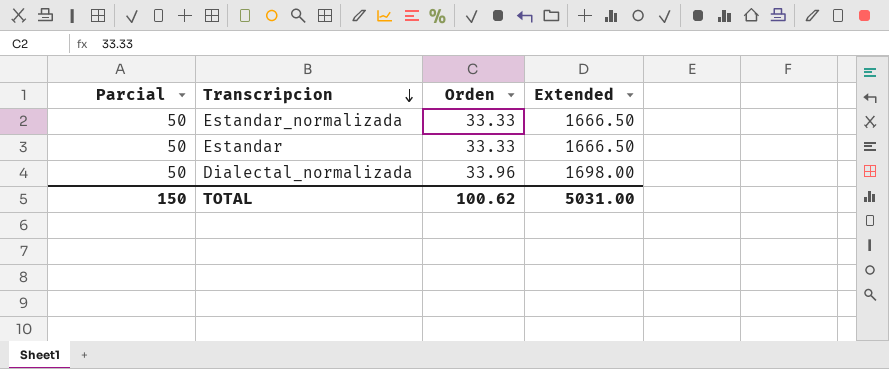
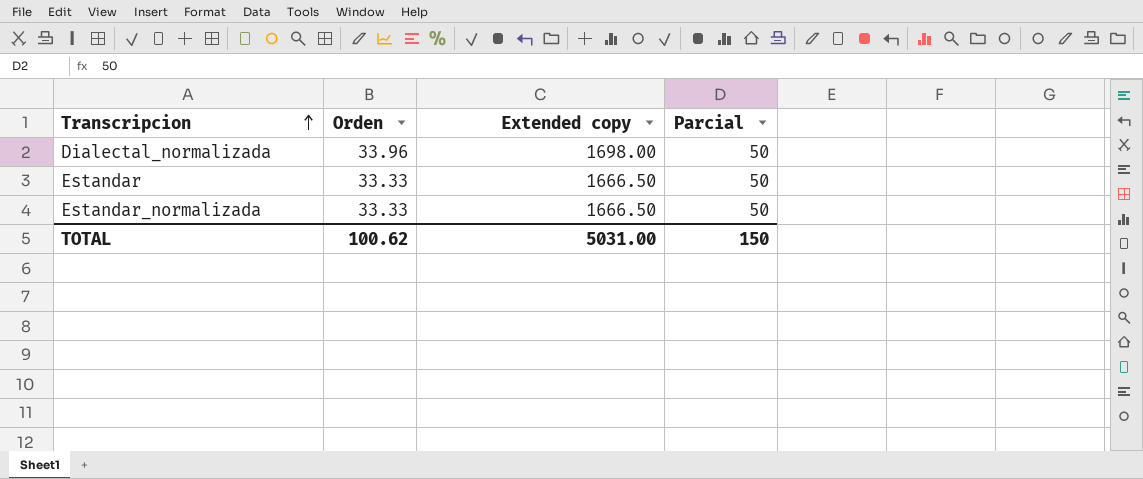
row order: Transcripcion descending -> Transcripcion ascending
column name: Extended -> Extended copy
column Parcial | position: 1 -> 4

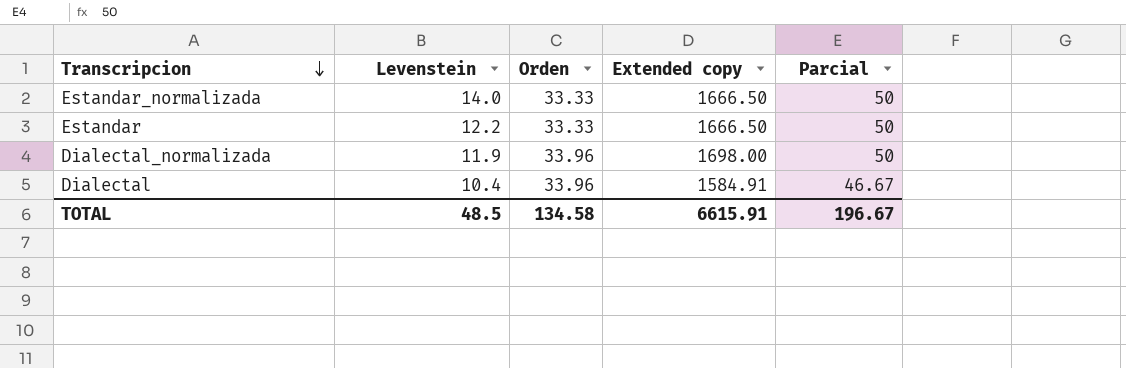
row order: Transcripcion ascending -> Transcripcion descending
column Levenstein | position: none -> 2
row Dialectal: none -> 10.4 | 33.96 | 1584.91 | 46.67
TOTAL | Orden: 100.62 -> 134.58
TOTAL | Extended copy: 5031.00 -> 6615.91
TOTAL | Parcial: 150 -> 196.67

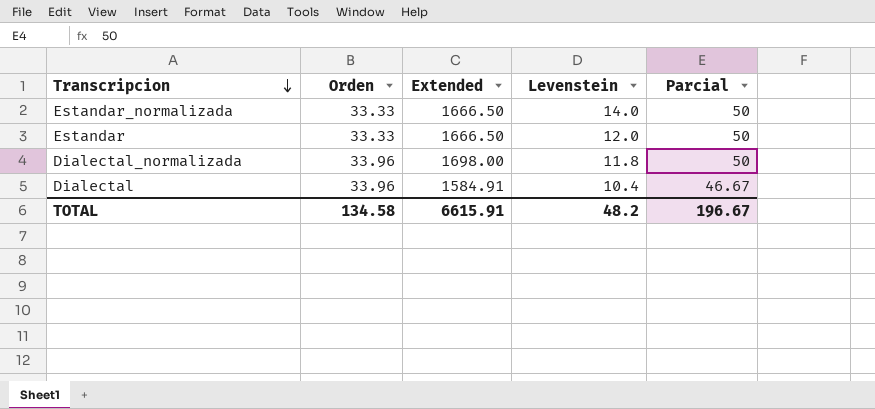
column name: Extended copy -> Extended
column Levenstein | position: 2 -> 4
Estandar | Levenstein: 12.2 -> 12.0
Dialectal_normalizada | Levenstein: 11.9 -> 11.8
TOTAL | Levenstein: 48.5 -> 48.2

